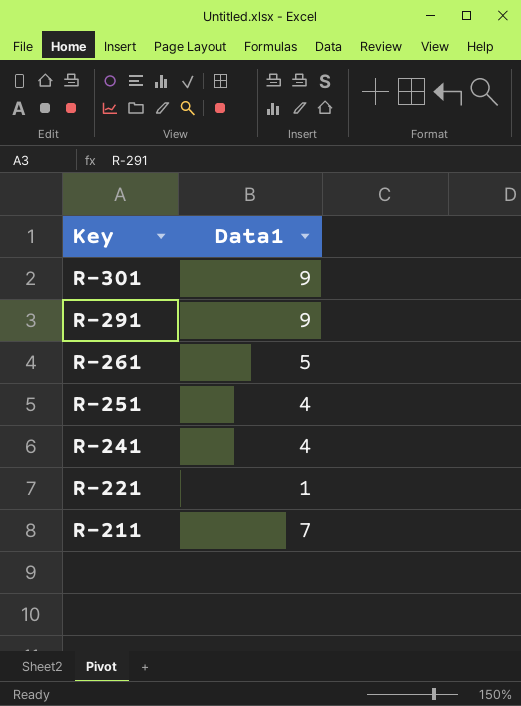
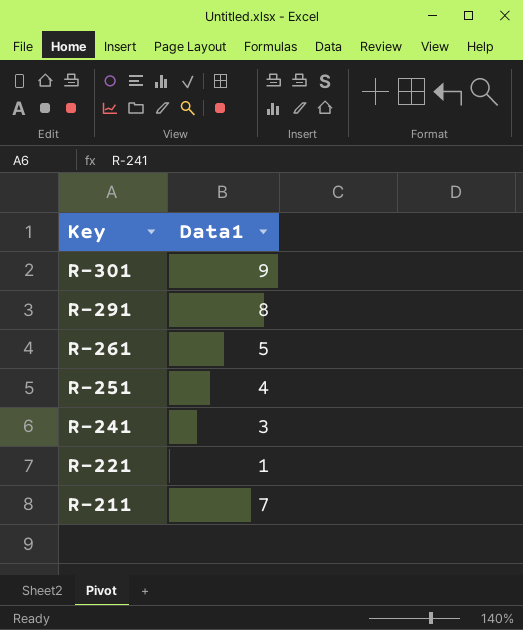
R-291 | Data1: 9 -> 8
R-241 | Data1: 4 -> 3

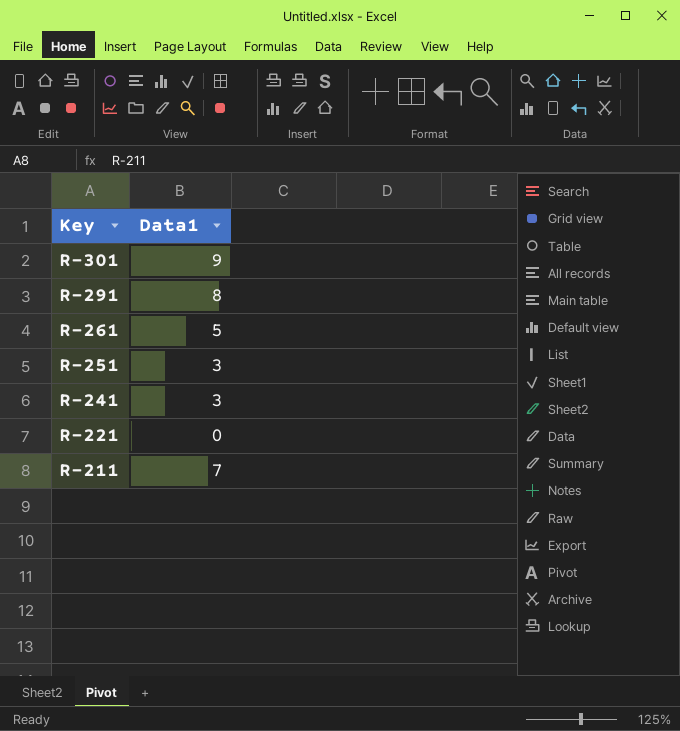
R-251 | Data1: 4 -> 3
R-221 | Data1: 1 -> 0

